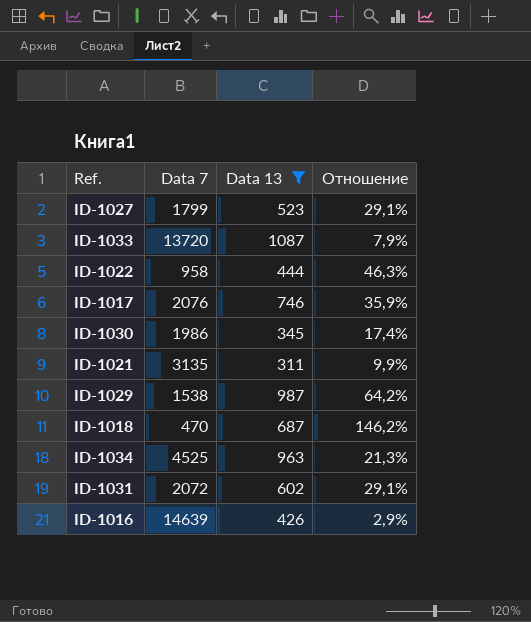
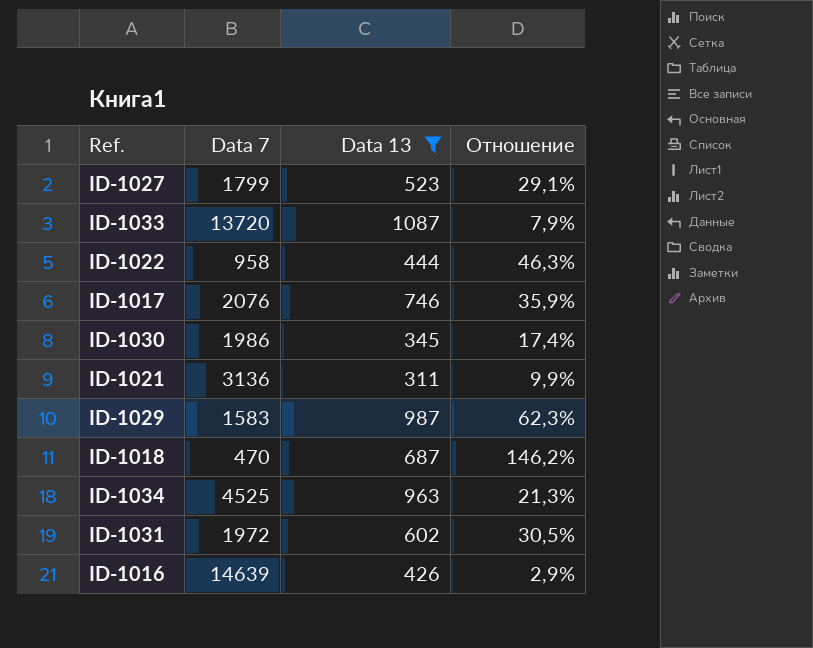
ID-1021 | Data 7: 3135 -> 3136
ID-1029 | Data 7: 1538 -> 1583
ID-1029 | Отношение: 64,2% -> 62,3%
ID-1031 | Data 7: 2072 -> 1972
ID-1031 | Отношение: 29,1% -> 30,5%

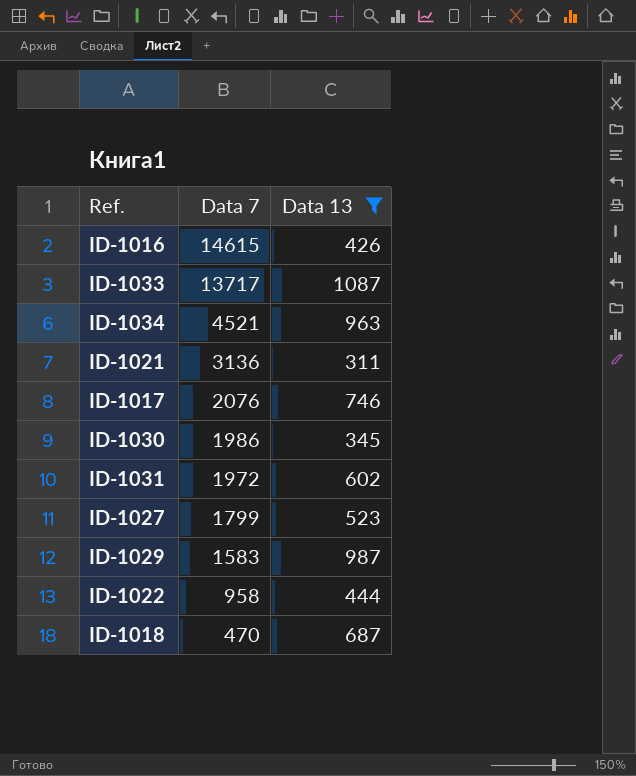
row order: none -> Data 7 descending
column Отношение | formula: [Data 13] / [Data 7] -> none
ID-1016 | Data 7: 14639 -> 14615
ID-1033 | Data 7: 13720 -> 13717
ID-1034 | Data 7: 4525 -> 4521

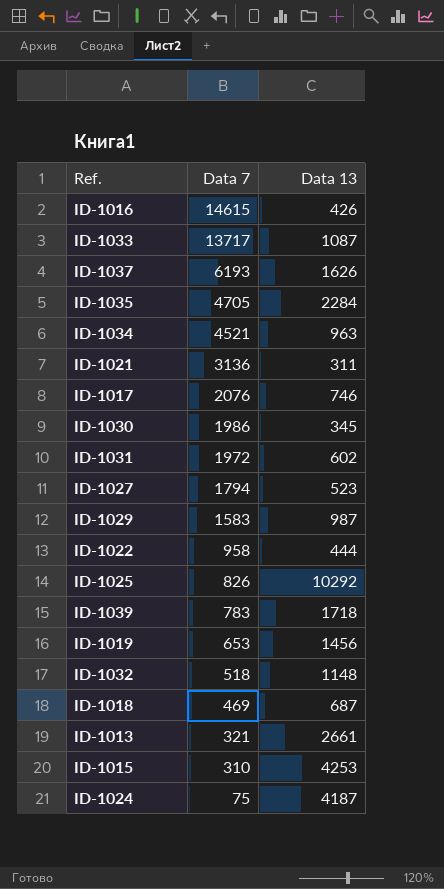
filter: Data 13 <= 1087 -> none
ID-1027 | Data 7: 1799 -> 1794
ID-1018 | Data 7: 470 -> 469

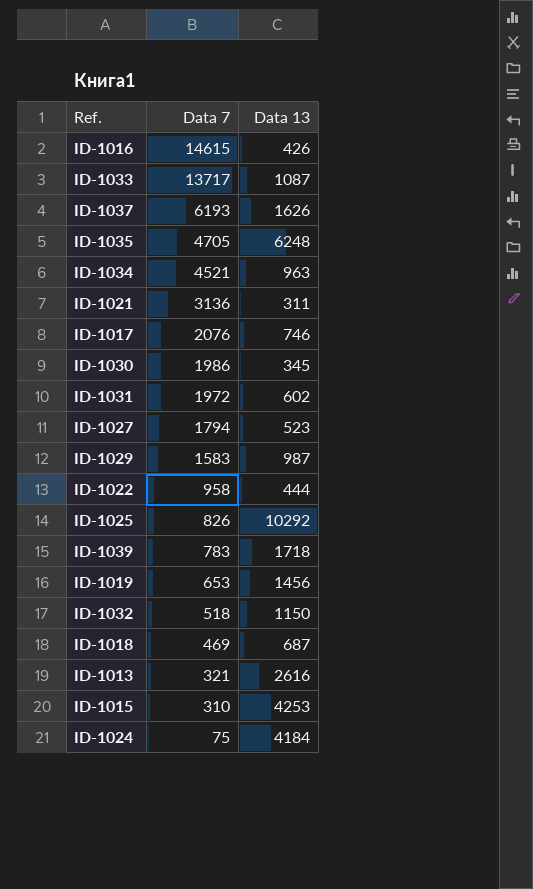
ID-1035 | Data 13: 2284 -> 6248
ID-1032 | Data 13: 1148 -> 1150
ID-1013 | Data 13: 2661 -> 2616
ID-1024 | Data 13: 4187 -> 4184

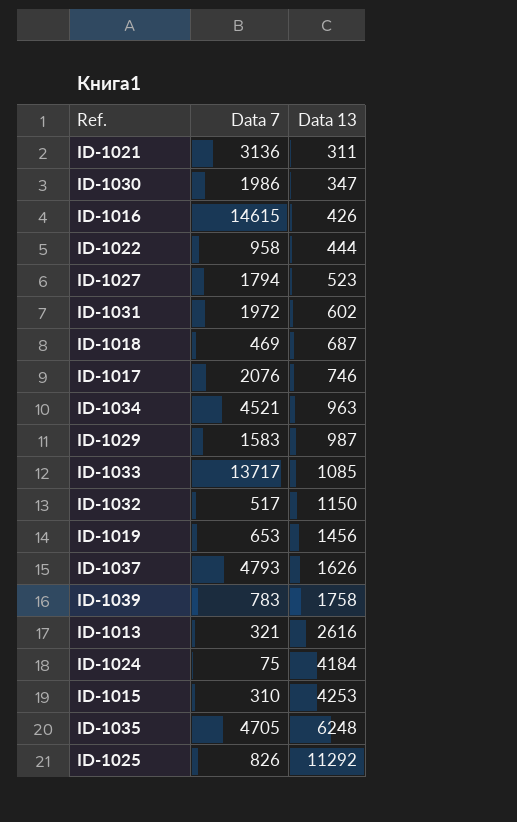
row order: Data 7 descending -> Data 13 ascending
ID-1030 | Data 13: 345 -> 347
ID-1033 | Data 13: 1087 -> 1085
ID-1032 | Data 7: 518 -> 517
ID-1037 | Data 7: 6193 -> 4793
ID-1039 | Data 13: 1718 -> 1758
ID-1025 | Data 13: 10292 -> 11292

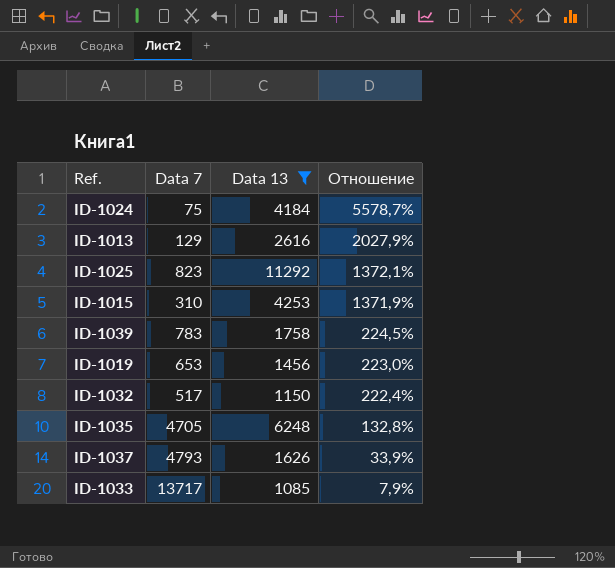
filter: none -> Data 13 >= 1085
row order: Data 13 ascending -> Отношение descending
column Отношение | formula: none -> [Data 13] / [Data 7]
ID-1013 | Data 7: 321 -> 129
ID-1025 | Data 7: 826 -> 823

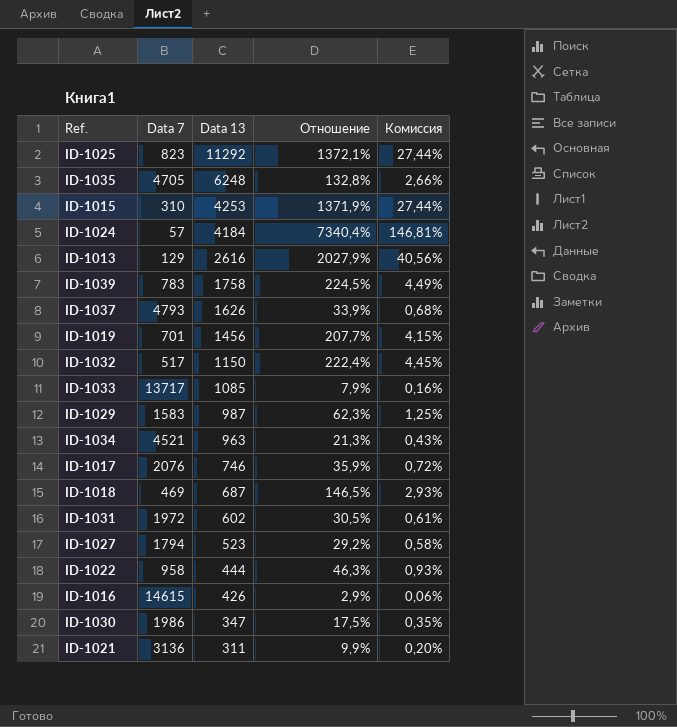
filter: Data 13 >= 1085 -> none
row order: Отношение descending -> Data 13 descending
column Комиссия | formula: none -> [Отношение] * 0,02
ID-1024 | Data 7: 75 -> 57
ID-1024 | Отношение: 5578,7% -> 7340,4%
ID-1019 | Data 7: 653 -> 701
ID-1019 | Отношение: 223,0% -> 207,7%

